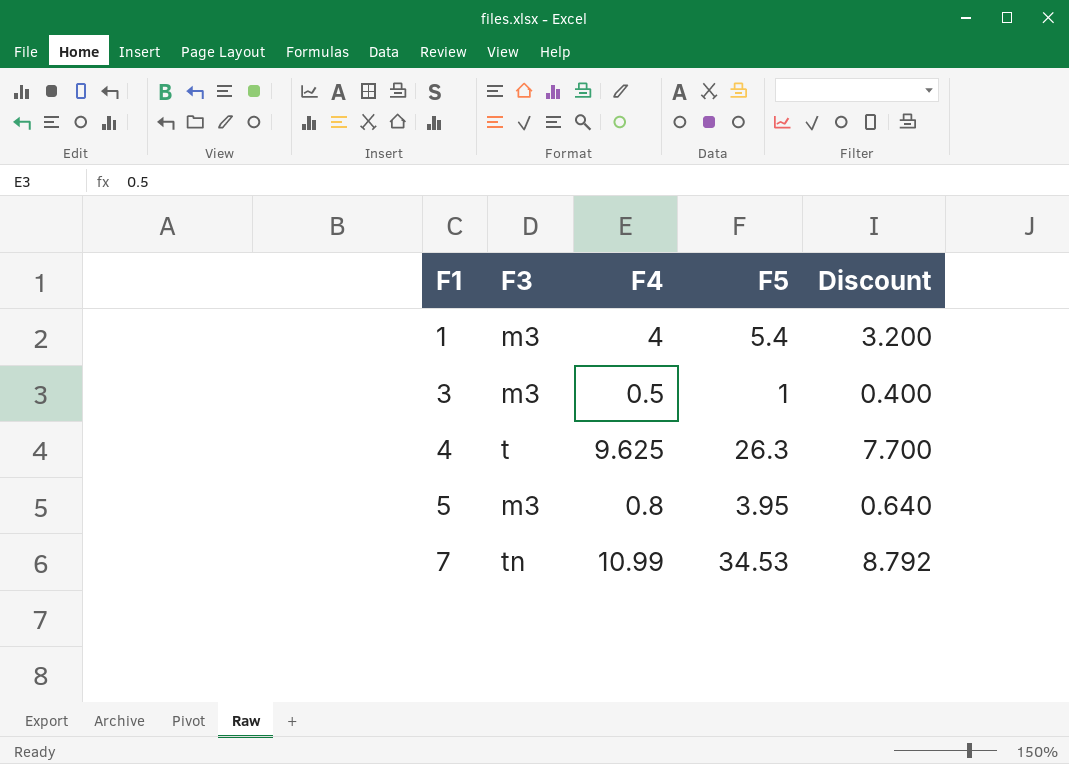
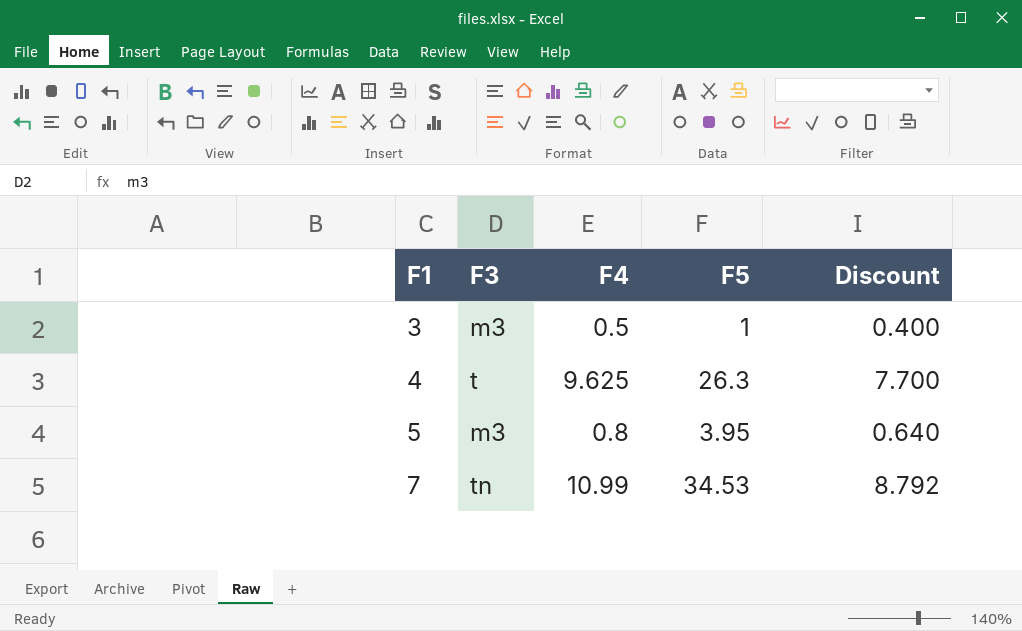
row 1: m3 | 4 | 5.4 | 3.200 -> none

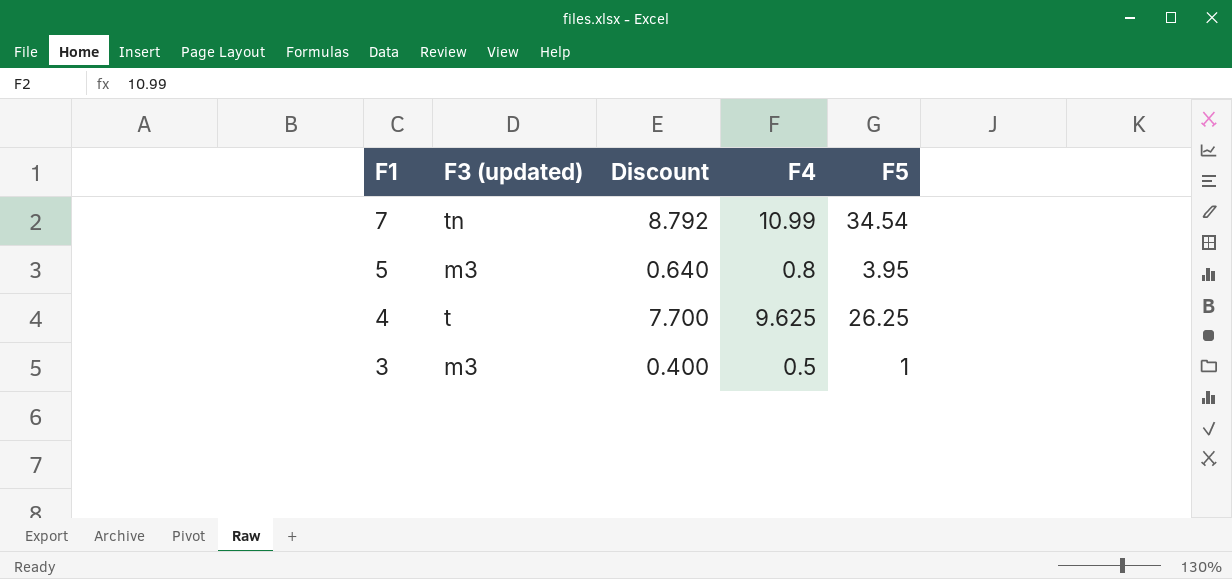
row order: F1 ascending -> F1 descending
column name: F3 -> F3 (updated)
column Discount | position: 5 -> 3
7 | F5: 34.53 -> 34.54
4 | F5: 26.3 -> 26.25

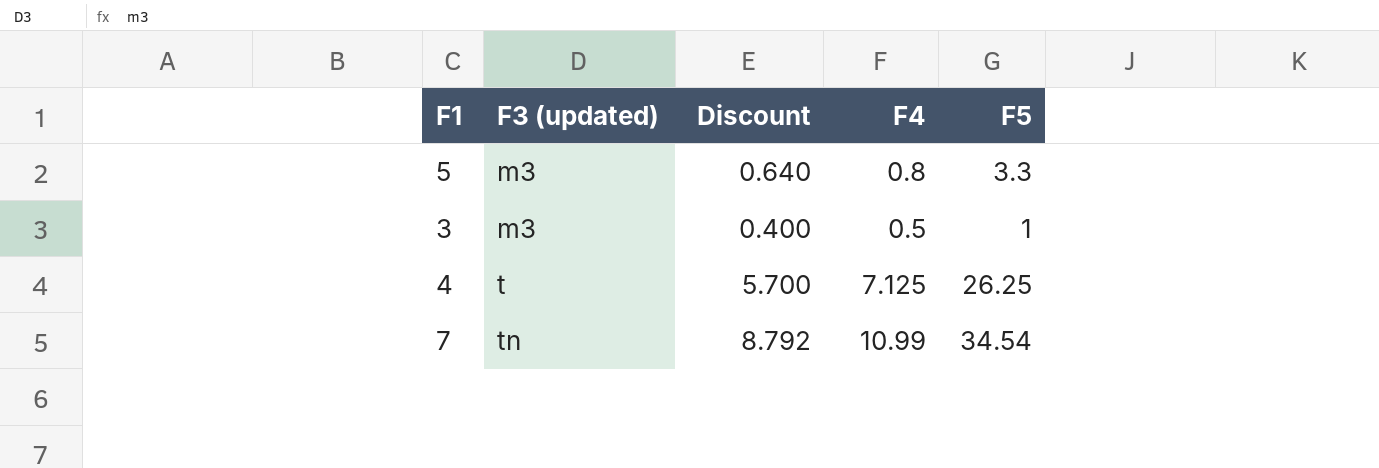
row order: F1 descending -> F3 (updated) ascending
5 | F5: 3.95 -> 3.3
4 | Discount: 7.700 -> 5.700
4 | F4: 9.625 -> 7.125

